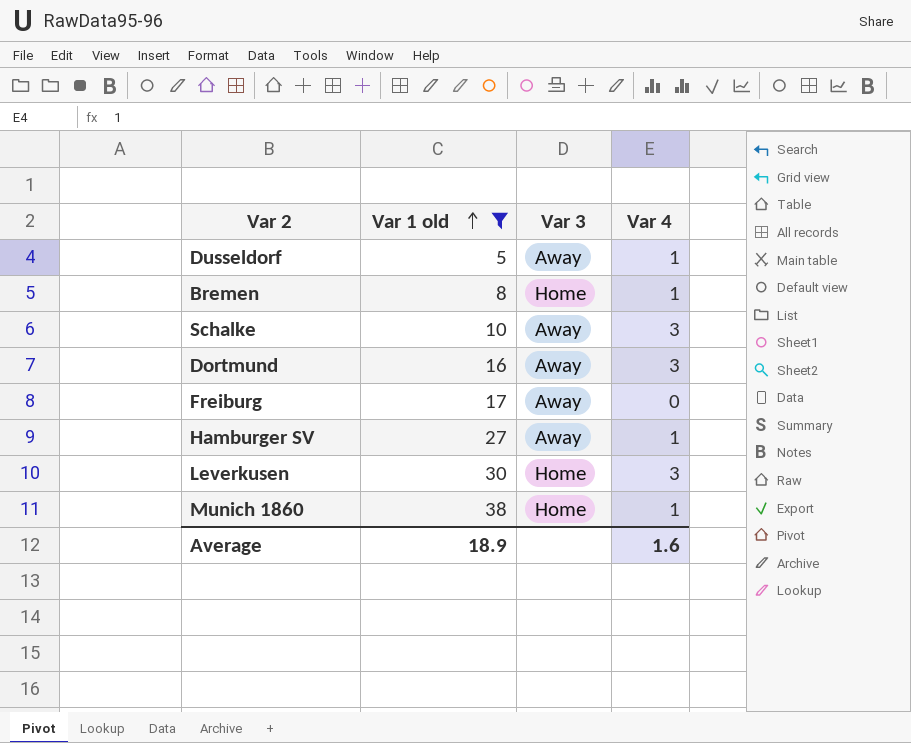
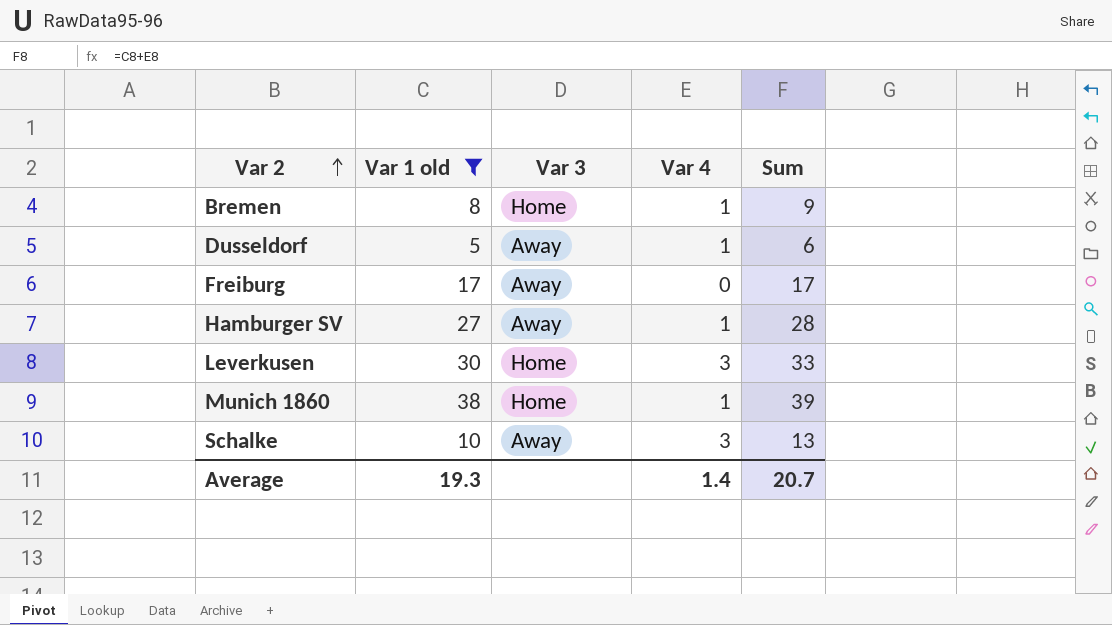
row order: Var 1 old ascending -> Var 2 ascending
column Sum | formula: none -> [Var 1 old] + [Var 4]
row Dortmund: 16 | Away | 3 -> none
Average | Var 1 old: 18.9 -> 19.3
Average | Var 4: 1.6 -> 1.4

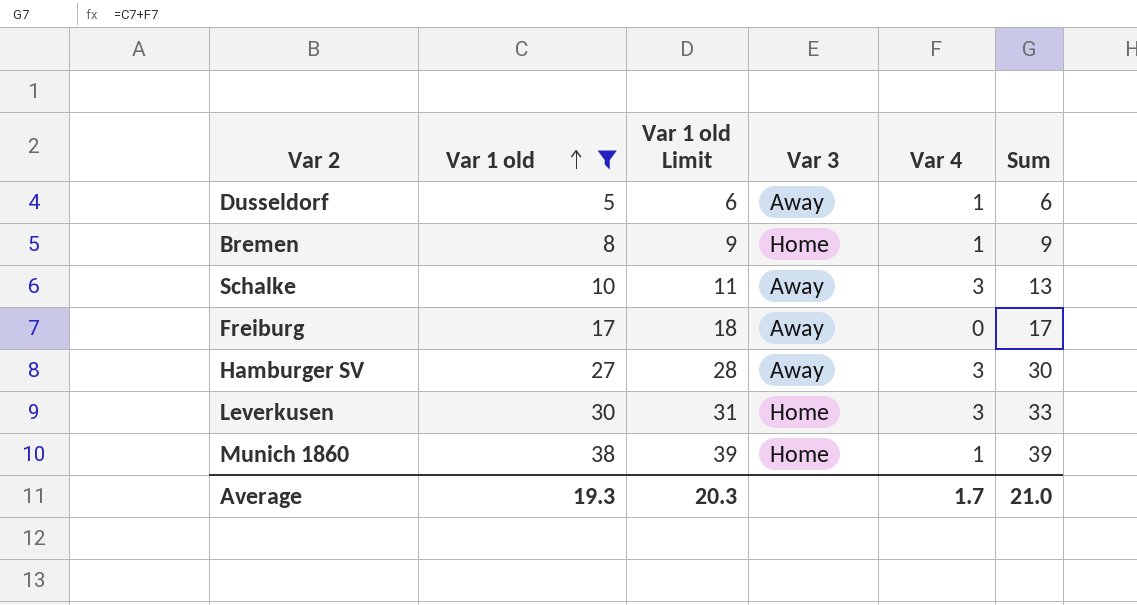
row order: Var 2 ascending -> Var 1 old ascending
column Var 1 old Limit | formula: none -> [Var 1 old] + 1
Hamburger SV | Var 4: 1 -> 3
Hamburger SV | Sum: 28 -> 30
Average | Var 4: 1.4 -> 1.7
Average | Sum: 20.7 -> 21.0

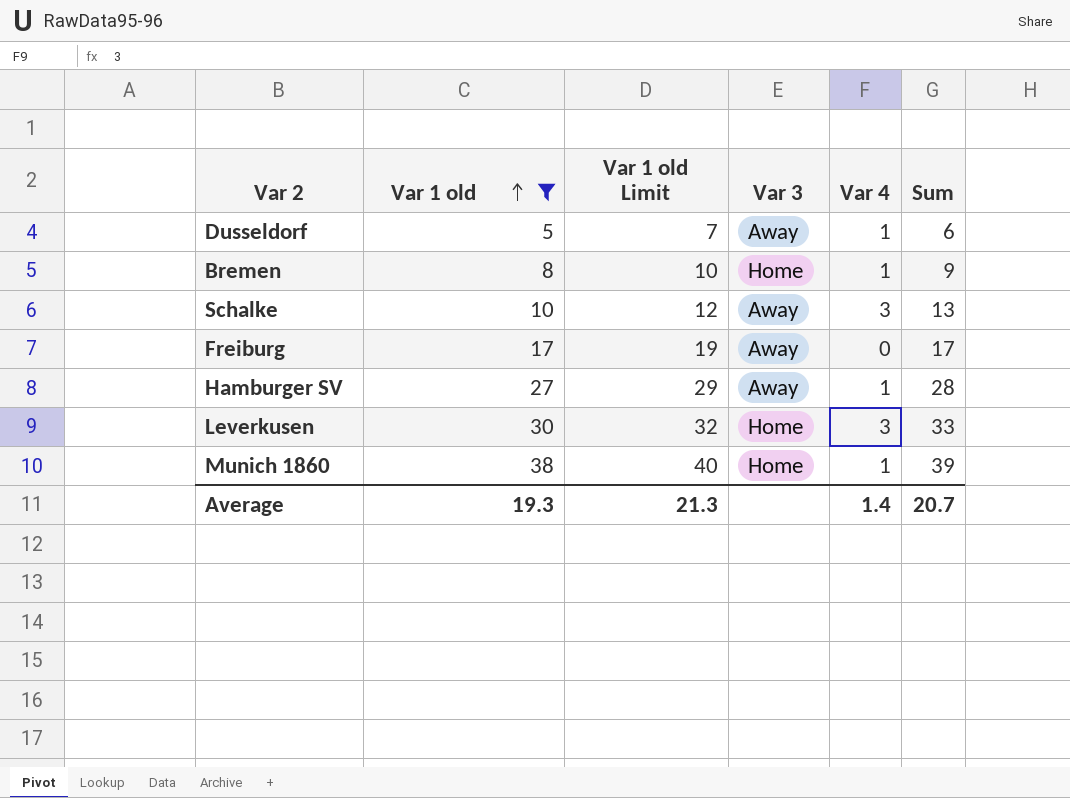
column Var 1 old Limit | formula: [Var 1 old] + 1 -> [Var 1 old] + 2
Hamburger SV | Var 4: 3 -> 1
Hamburger SV | Sum: 30 -> 28
Average | Var 1 old Limit: 20.3 -> 21.3
Average | Var 4: 1.7 -> 1.4
Average | Sum: 21.0 -> 20.7

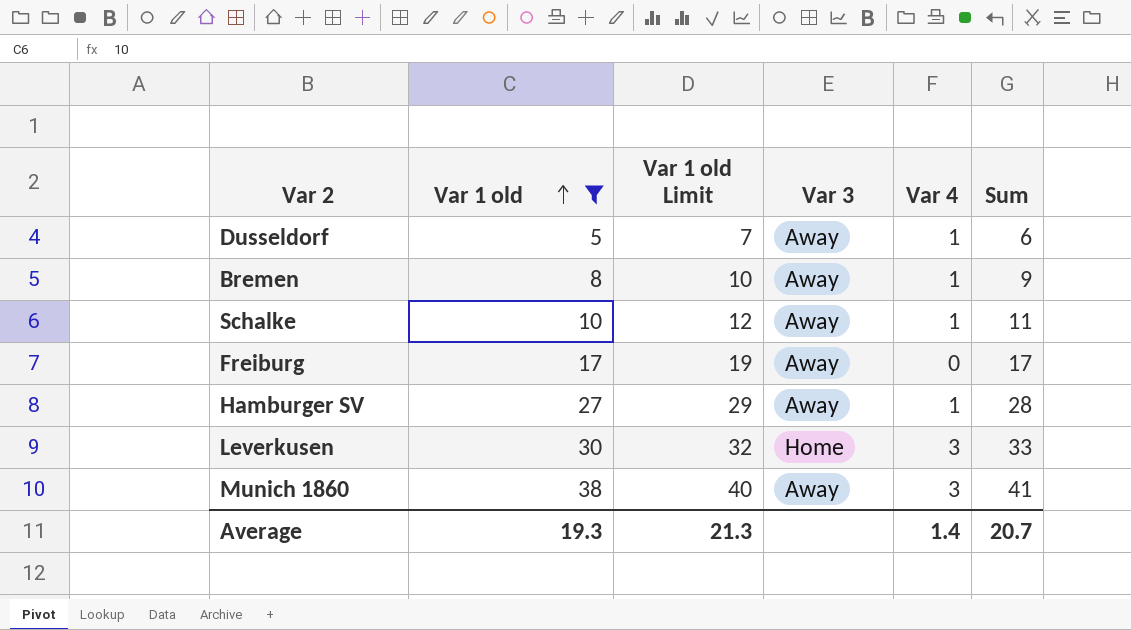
Bremen | Var 3: Home -> Away
Schalke | Var 4: 3 -> 1
Schalke | Sum: 13 -> 11
Munich 1860 | Var 3: Home -> Away
Munich 1860 | Var 4: 1 -> 3
Munich 1860 | Sum: 39 -> 41

